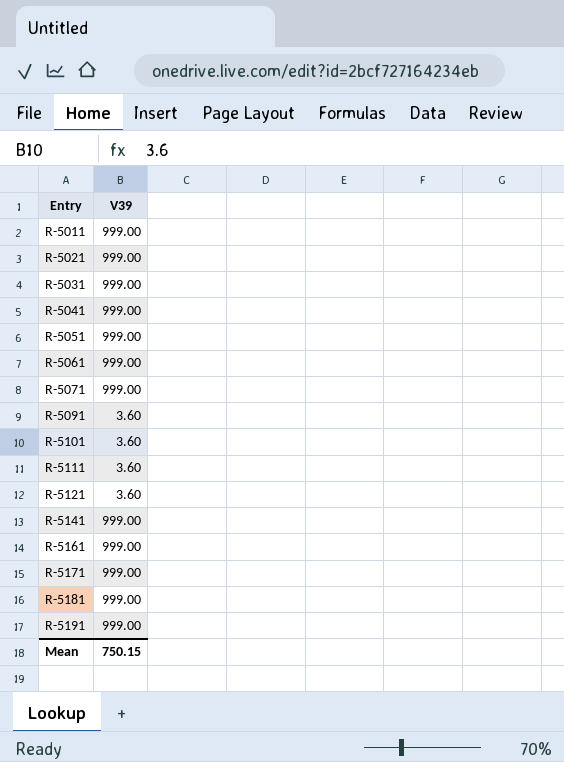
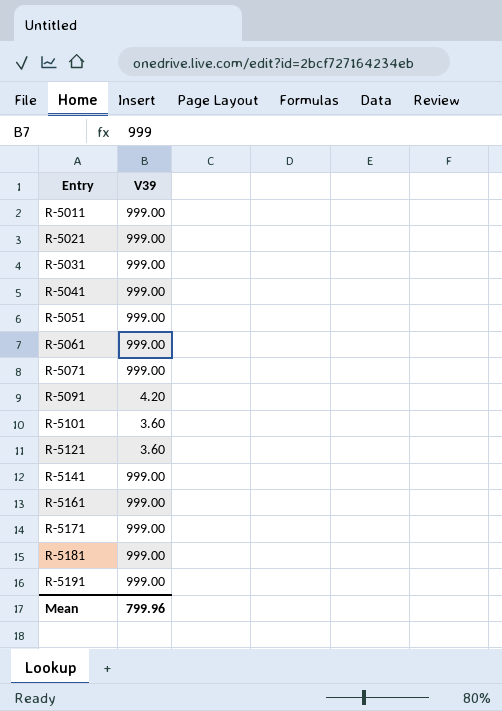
row R-5111: 3.60 -> none
R-5091 | V39: 3.60 -> 4.20
Mean | V39: 750.15 -> 799.96

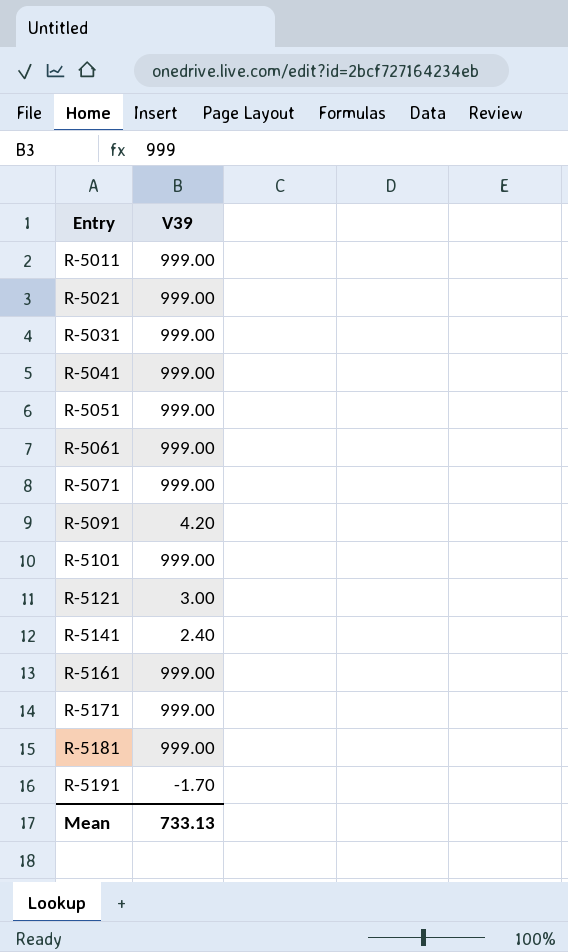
R-5101 | V39: 3.60 -> 999.00
R-5121 | V39: 3.60 -> 3.00
R-5141 | V39: 999.00 -> 2.40
R-5191 | V39: 999.00 -> -1.70
Mean | V39: 799.96 -> 733.13

